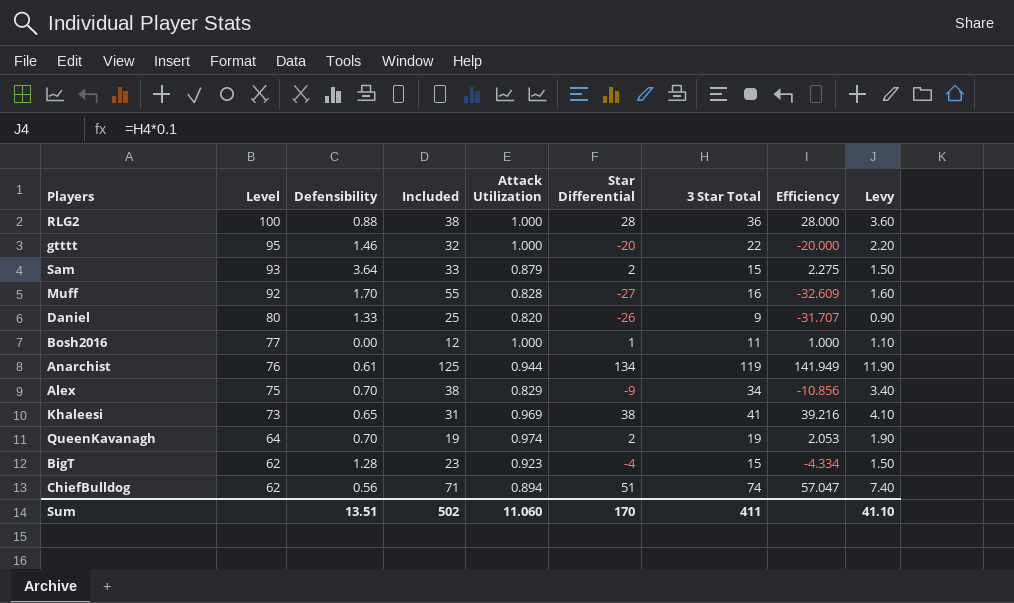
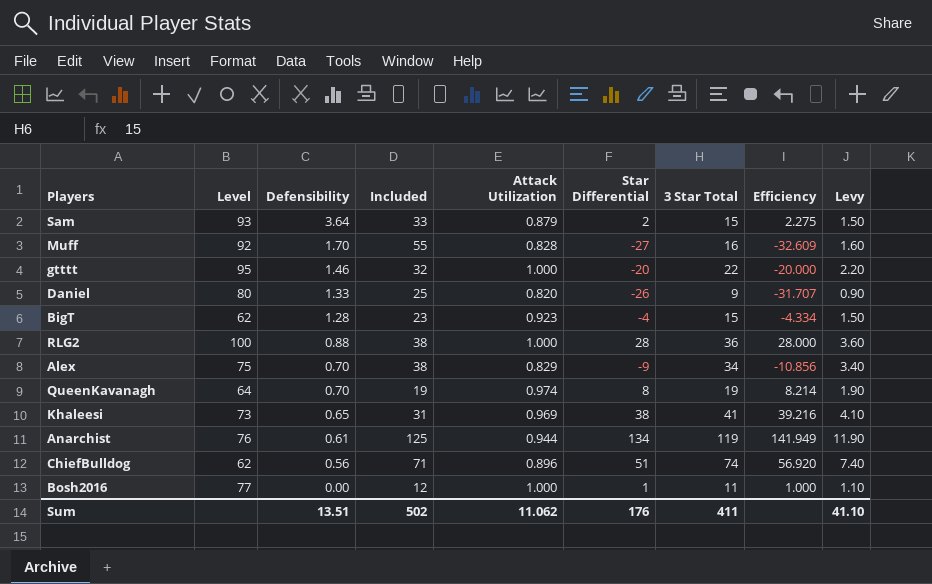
row order: Level descending -> Defensibility descending
QueenKavanagh | Star Differential: 2 -> 8
QueenKavanagh | Efficiency: 2.053 -> 8.214
ChiefBulldog | Attack Utilization: 0.894 -> 0.896
ChiefBulldog | Efficiency: 57.047 -> 56.920
Sum | Attack Utilization: 11.060 -> 11.062
Sum | Star Differential: 170 -> 176

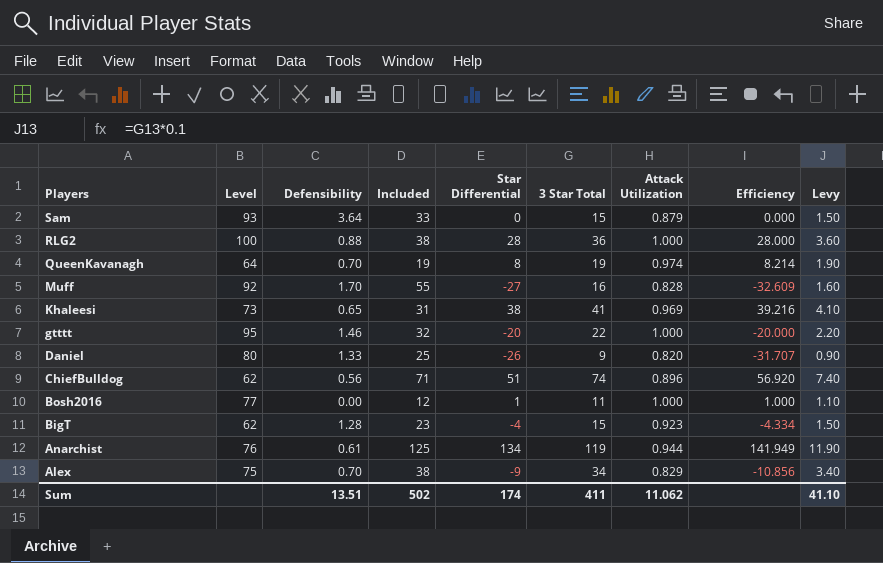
row order: Defensibility descending -> Players descending
column Attack Utilization | position: 5 -> 7
Sam | Star Differential: 2 -> 0
Sam | Efficiency: 2.275 -> 0.000
Sum | Star Differential: 176 -> 174

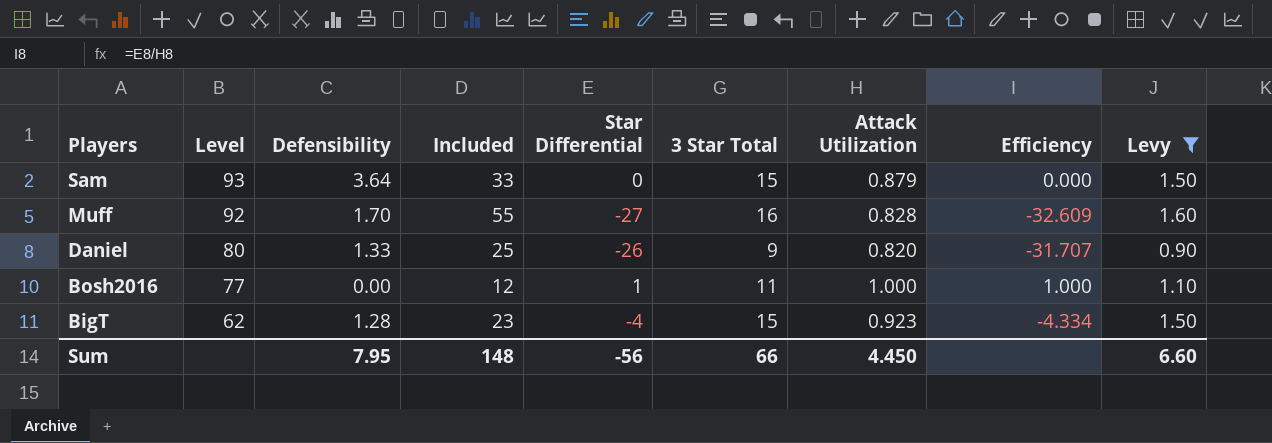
filter: none -> Levy <= 1.60
Sum | Defensibility: 13.51 -> 7.95
Sum | Included: 502 -> 148
Sum | Star Differential: 174 -> -56
Sum | 3 Star Total: 411 -> 66
Sum | Attack Utilization: 11.062 -> 4.450
Sum | Levy: 41.10 -> 6.60

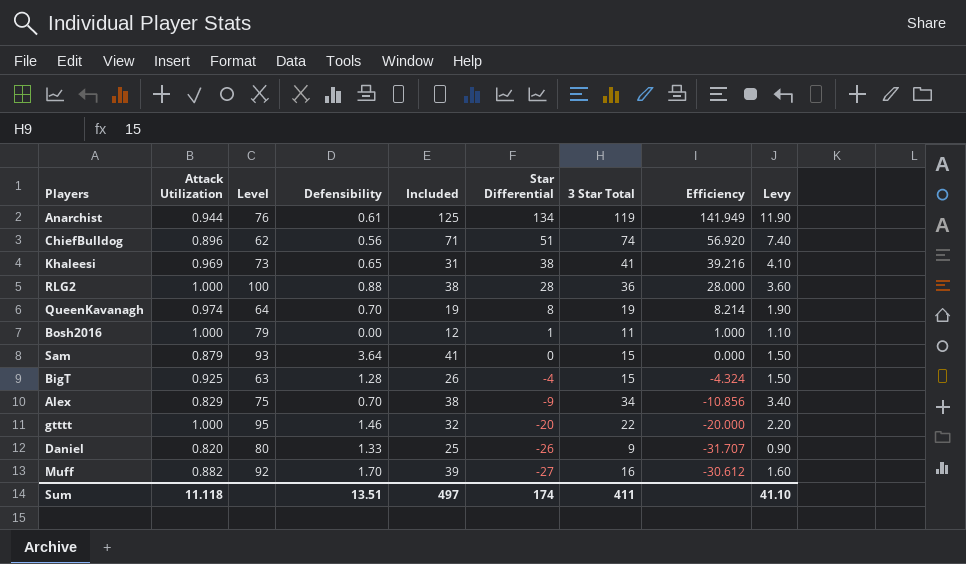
filter: Levy <= 1.60 -> none
row order: Players descending -> Star Differential descending
column Attack Utilization | position: 7 -> 2
Bosh2016 | Level: 77 -> 79
Sam | Included: 33 -> 41
BigT | Attack Utilization: 0.923 -> 0.925
BigT | Level: 62 -> 63
BigT | Included: 23 -> 26
BigT | Efficiency: -4.334 -> -4.324
Muff | Attack Utilization: 0.828 -> 0.882
Muff | Included: 55 -> 39
Muff | Efficiency: -32.609 -> -30.612
Sum | Attack Utilization: 4.450 -> 11.118
Sum | Defensibility: 7.95 -> 13.51
Sum | Included: 148 -> 497
Sum | Star Differential: -56 -> 174
Sum | 3 Star Total: 66 -> 411
Sum | Levy: 6.60 -> 41.10

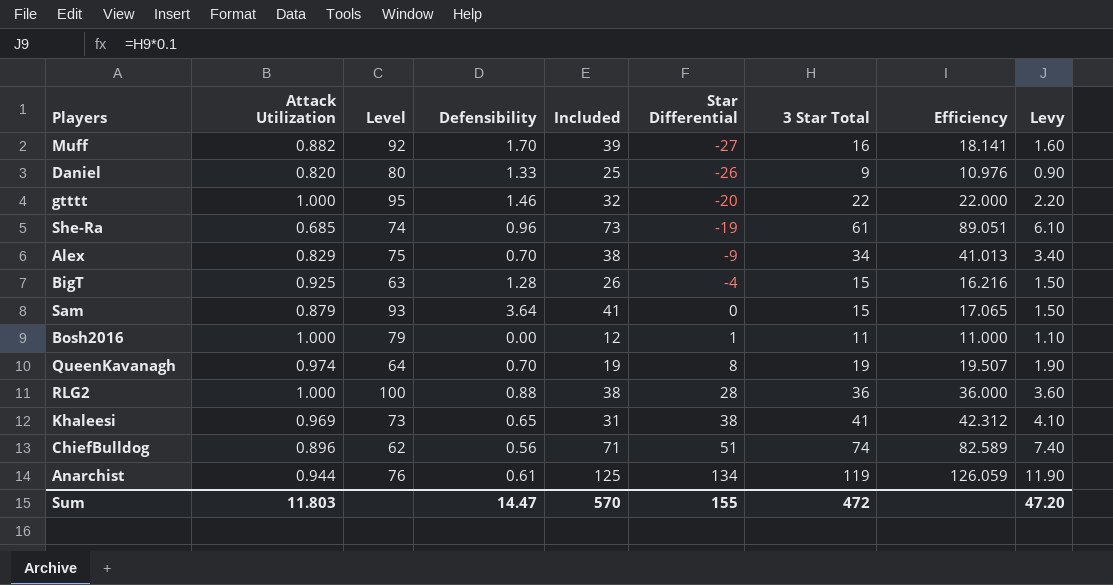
row order: Star Differential descending -> Star Differential ascending
column Efficiency | formula: [Star Differential] / [Attack Utilization] -> [3 Star Total] / [Attack Utilization]
row She-Ra: none -> 0.685 | 74 | 0.96 | 73 | -19 | 61 | 89.051 | 6.10
Sum | Attack Utilization: 11.118 -> 11.803
Sum | Defensibility: 13.51 -> 14.47
Sum | Included: 497 -> 570
Sum | Star Differential: 174 -> 155
Sum | 3 Star Total: 411 -> 472
Sum | Levy: 41.10 -> 47.20

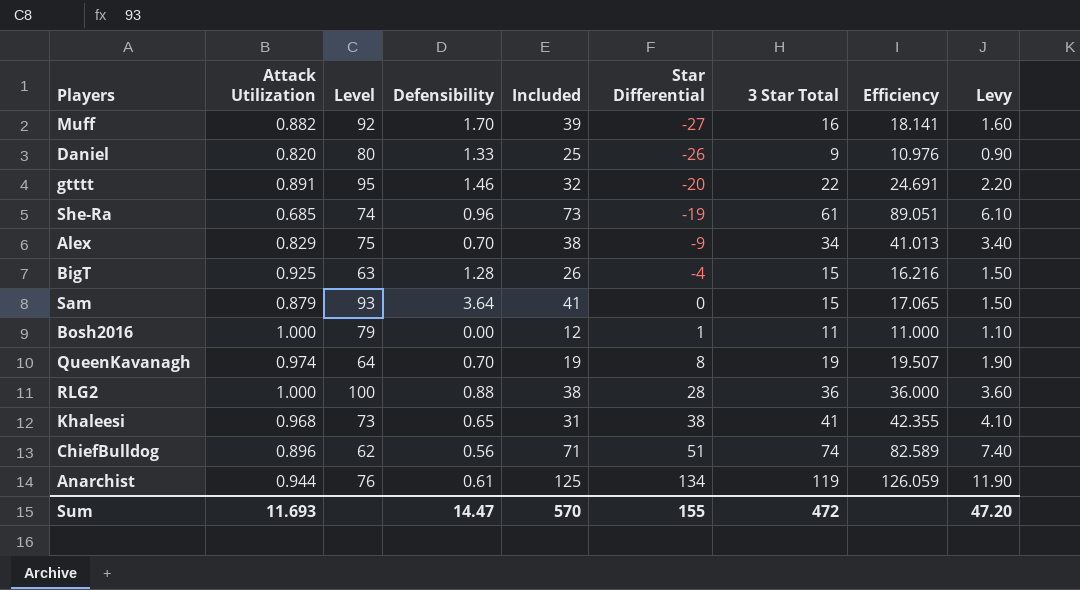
gtttt | Attack Utilization: 1.000 -> 0.891
gtttt | Efficiency: 22.000 -> 24.691
Khaleesi | Attack Utilization: 0.969 -> 0.968
Khaleesi | Efficiency: 42.312 -> 42.355
Sum | Attack Utilization: 11.803 -> 11.693

